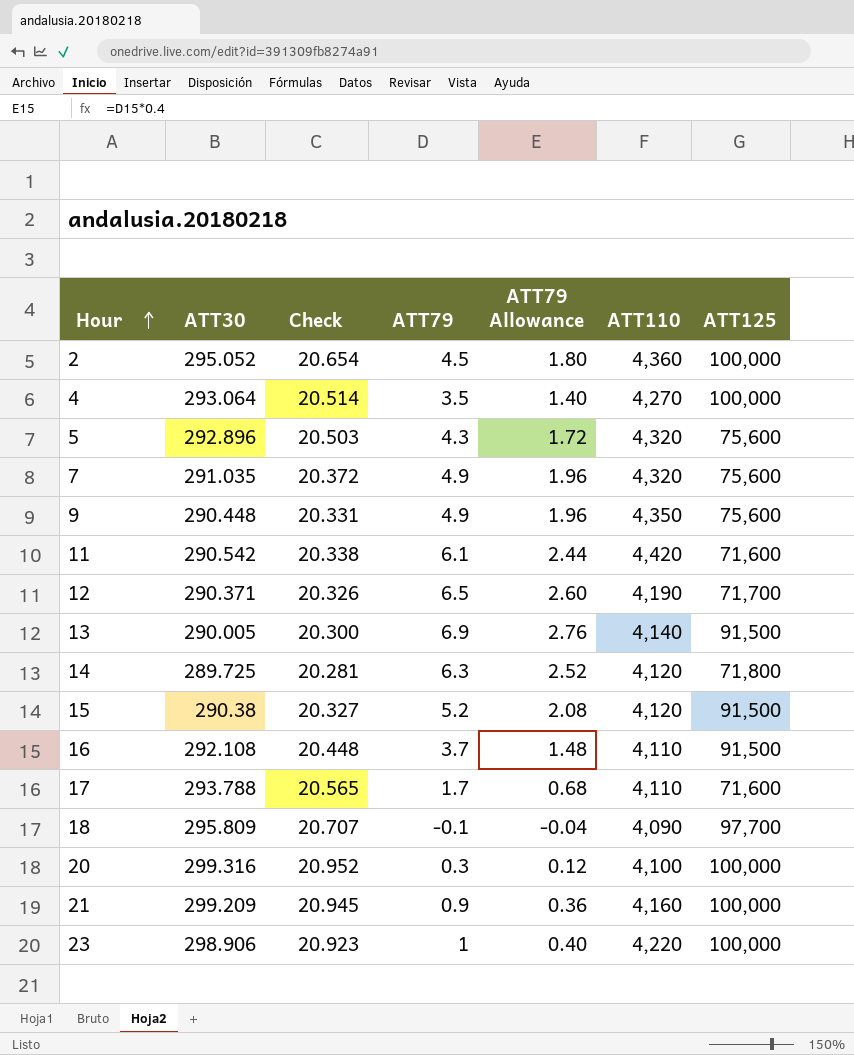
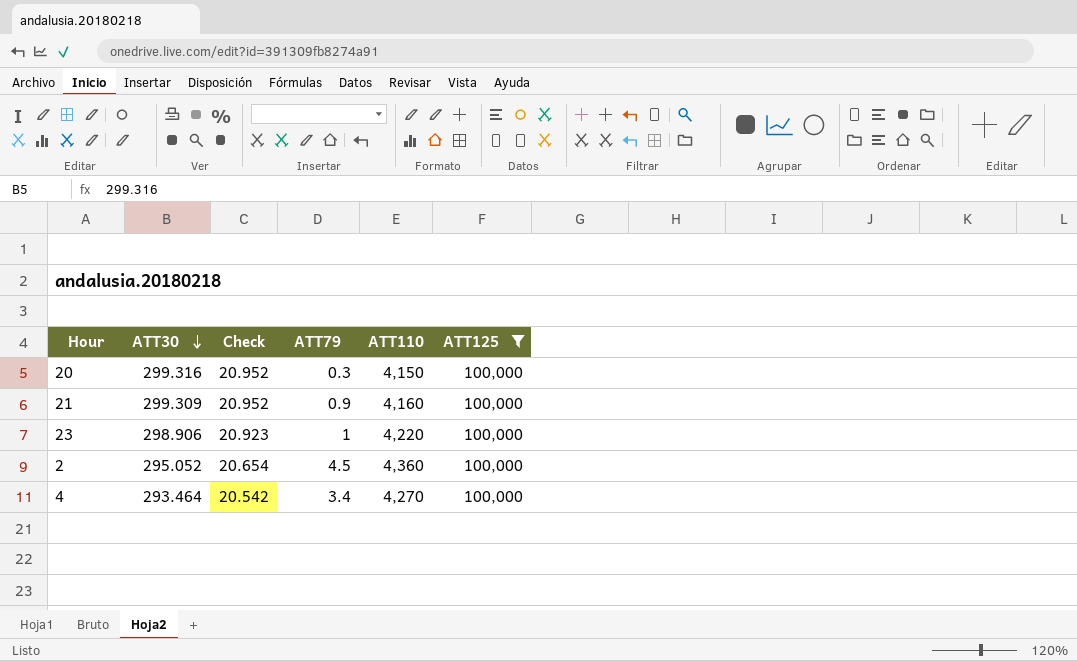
filter: none -> ATT125 = 100,000
row order: Hour ascending -> ATT30 descending
column ATT79 Allowance | formula: [ATT79] * 0.4 -> none
20 | ATT110: 4,100 -> 4,150
21 | ATT30: 299.209 -> 299.309
21 | Check: 20.945 -> 20.952
4 | ATT30: 293.064 -> 293.464
4 | Check: 20.514 -> 20.542
4 | ATT79: 3.5 -> 3.4

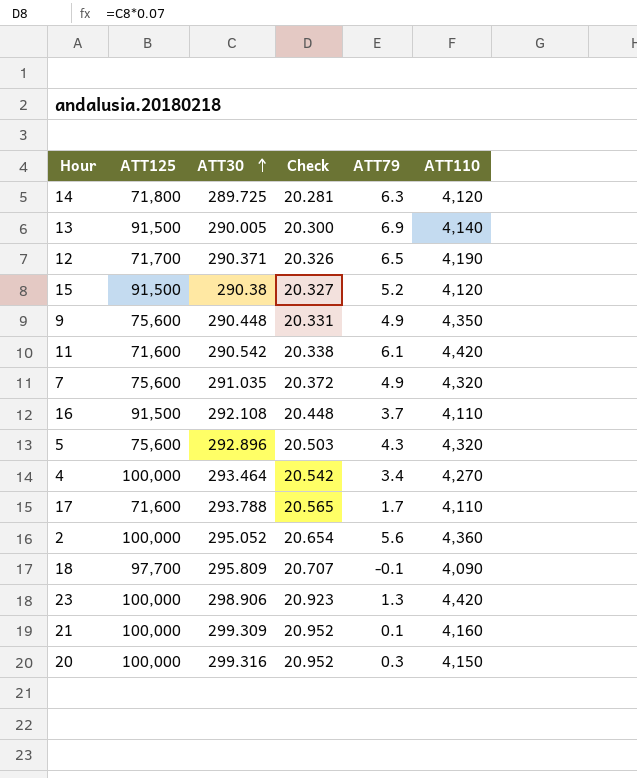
filter: ATT125 = 100,000 -> none
row order: ATT30 descending -> ATT30 ascending
column ATT125 | position: 6 -> 2
2 | ATT79: 4.5 -> 5.6
23 | ATT79: 1 -> 1.3
23 | ATT110: 4,220 -> 4,420
21 | ATT79: 0.9 -> 0.1

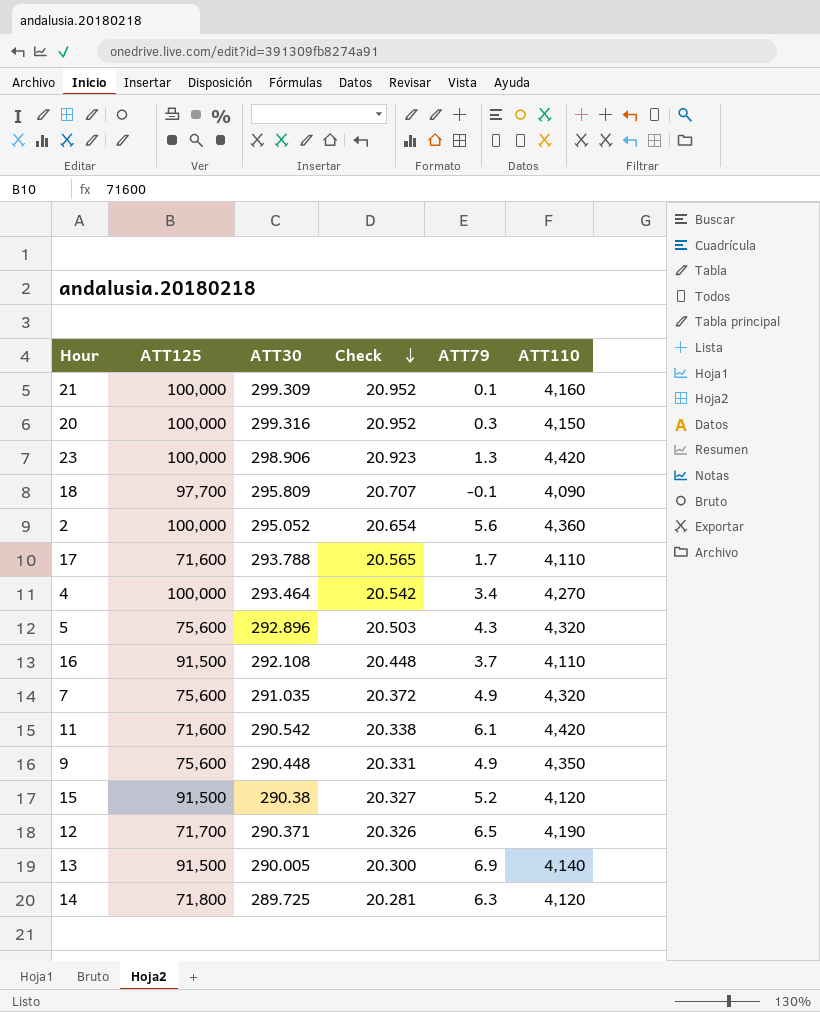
row order: ATT30 ascending -> Check descending

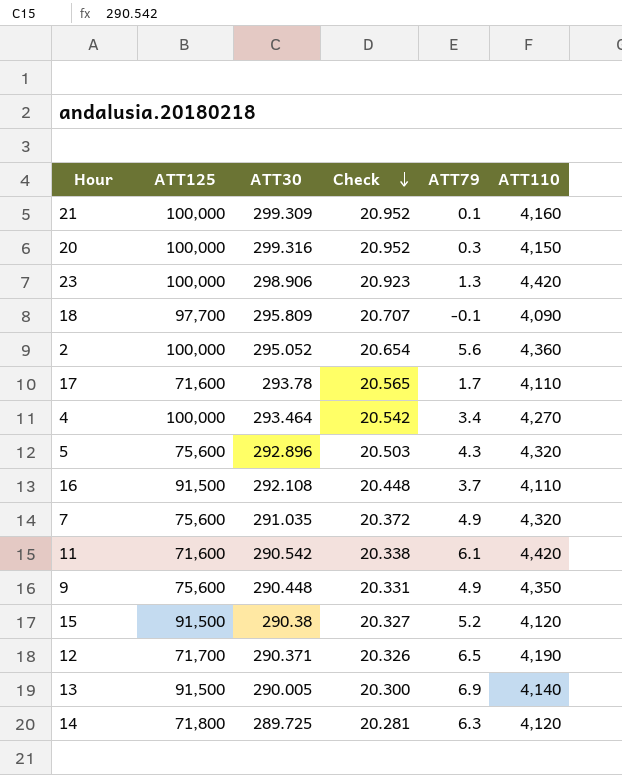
17 | ATT30: 293.788 -> 293.78

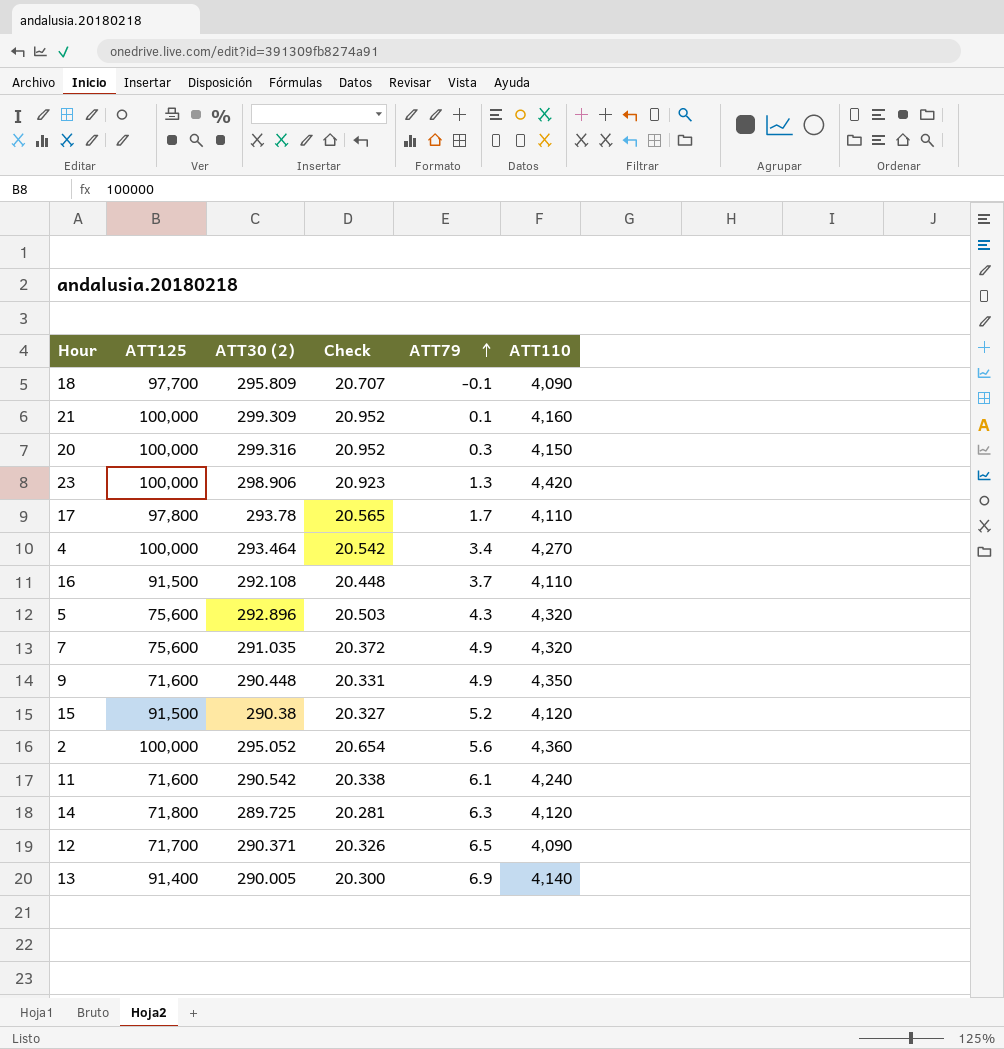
row order: Check descending -> ATT79 ascending
column name: ATT30 -> ATT30 (2)
17 | ATT125: 71,600 -> 97,800
9 | ATT125: 75,600 -> 71,600
11 | ATT110: 4,420 -> 4,240
12 | ATT110: 4,190 -> 4,090
13 | ATT125: 91,500 -> 91,400

